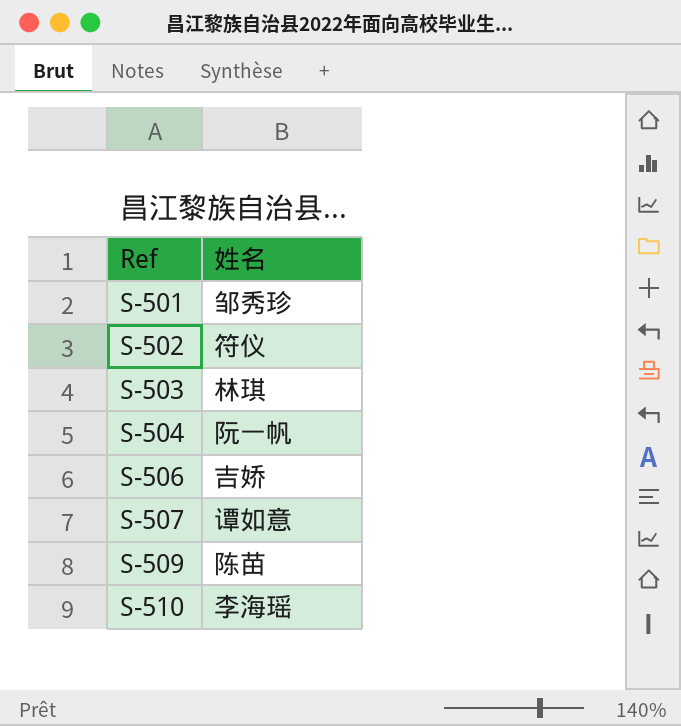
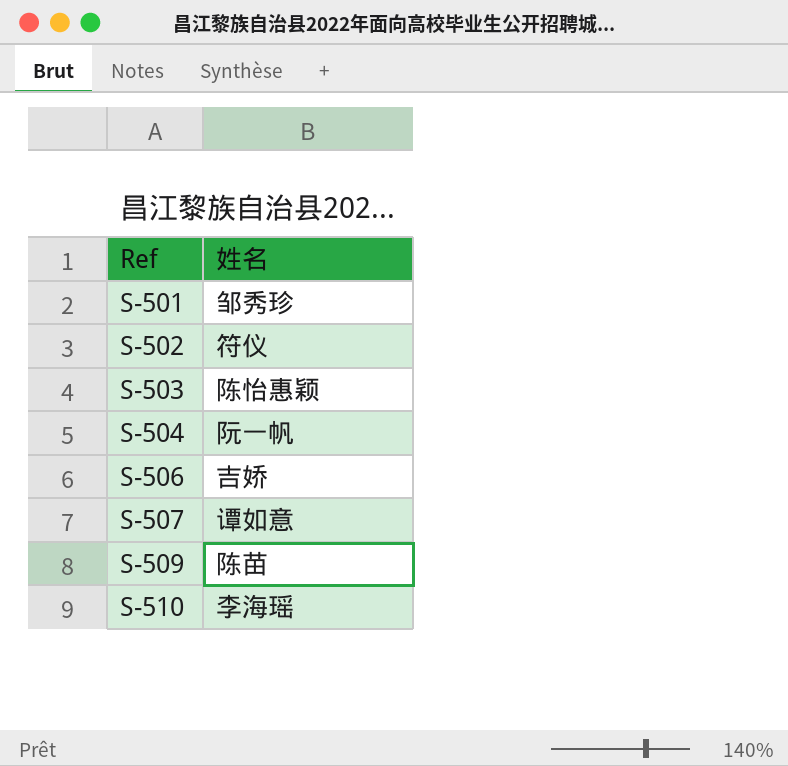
S-503 | 姓名: 林琪 -> 陈怡惠颖

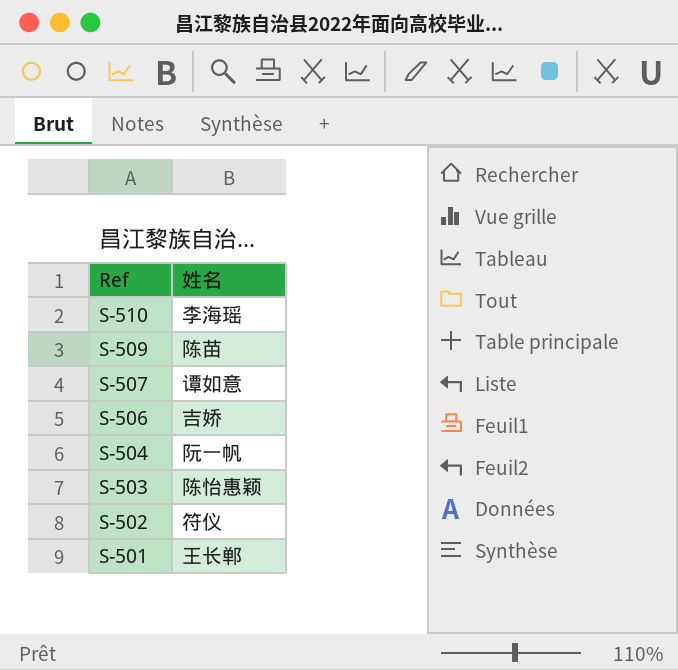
row order: Ref ascending -> Ref descending
S-501 | 姓名: 邹秀珍 -> 王长郸

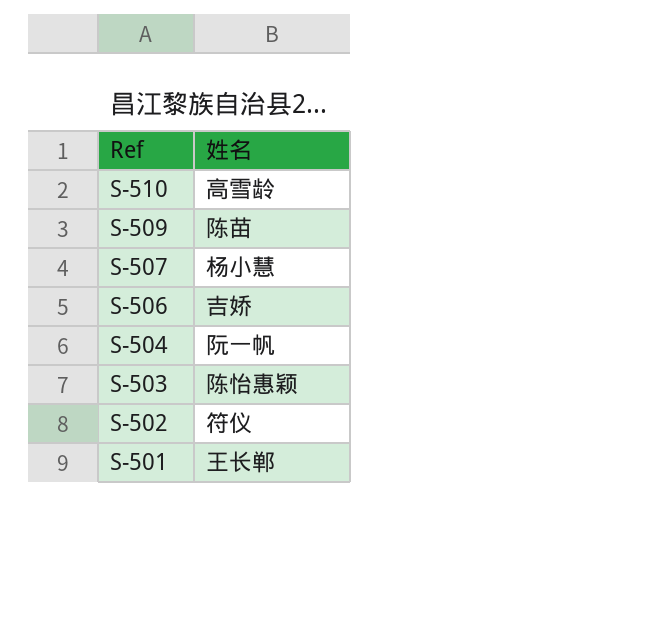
S-510 | 姓名: 李海瑶 -> 高雪龄
S-507 | 姓名: 谭如意 -> 杨小慧

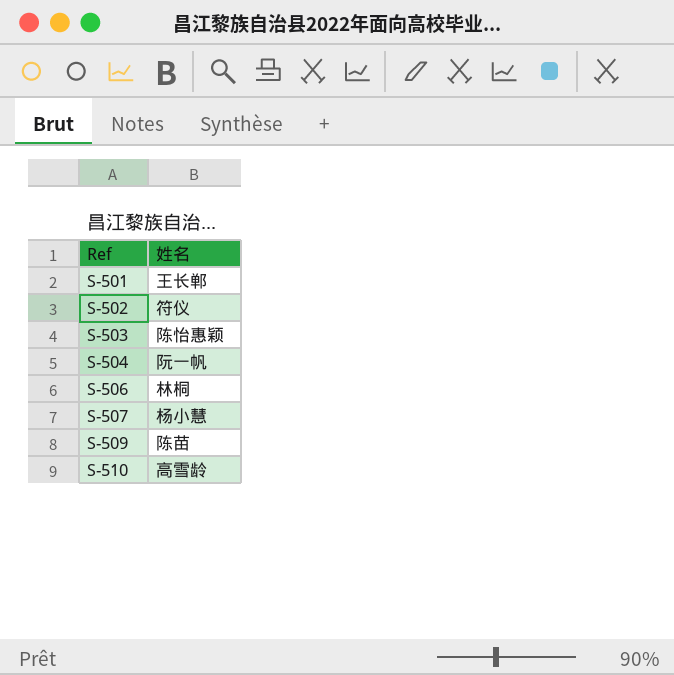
row order: Ref descending -> Ref ascending
S-506 | 姓名: 吉娇 -> 林桐

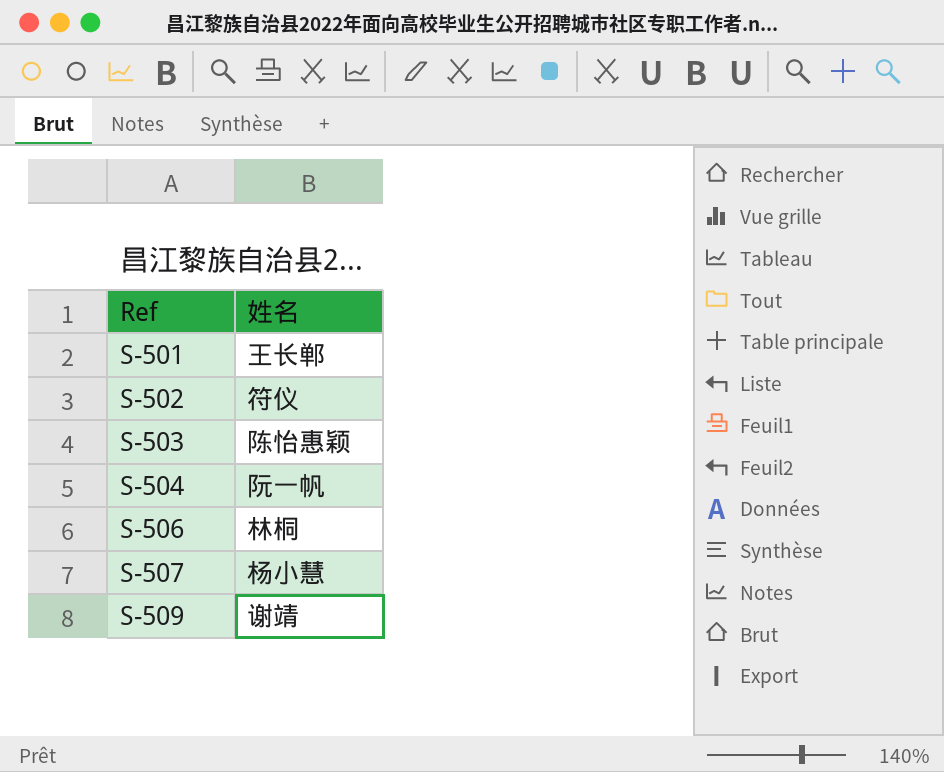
row S-510: 高雪龄 -> none
S-509 | 姓名: 陈苗 -> 谢靖

